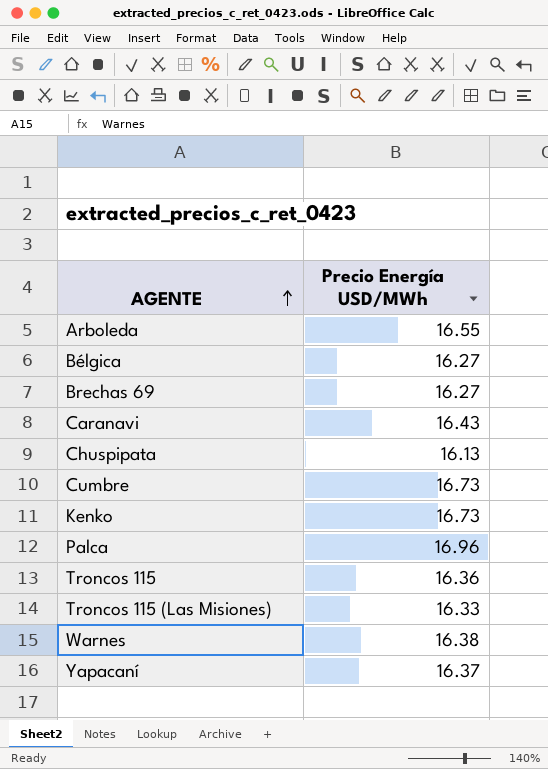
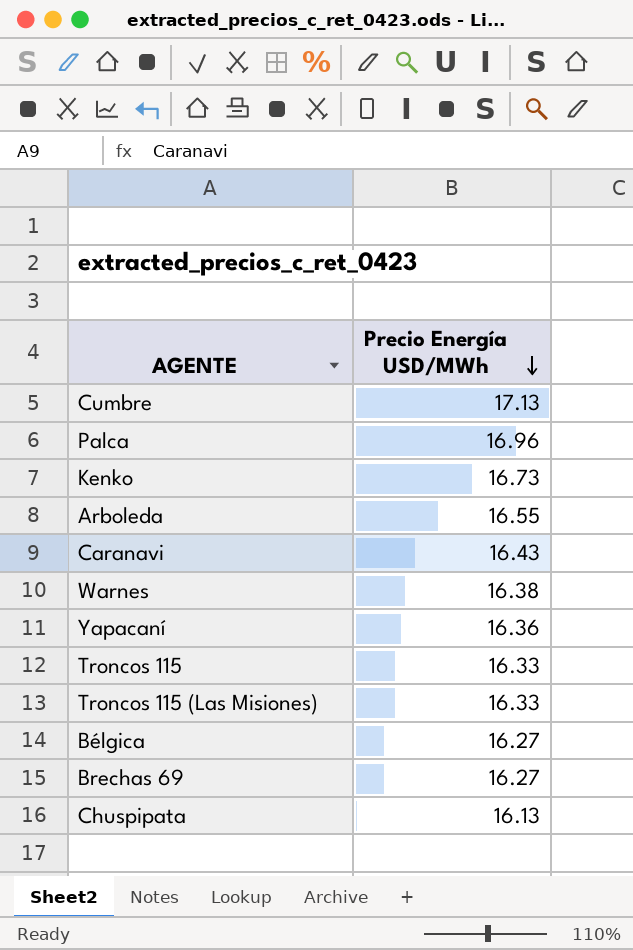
row order: AGENTE ascending -> Precio Energía USD/MWh descending
Cumbre | Precio Energía USD/MWh: 16.73 -> 17.13
Yapacaní | Precio Energía USD/MWh: 16.37 -> 16.36
Troncos 115 | Precio Energía USD/MWh: 16.36 -> 16.33

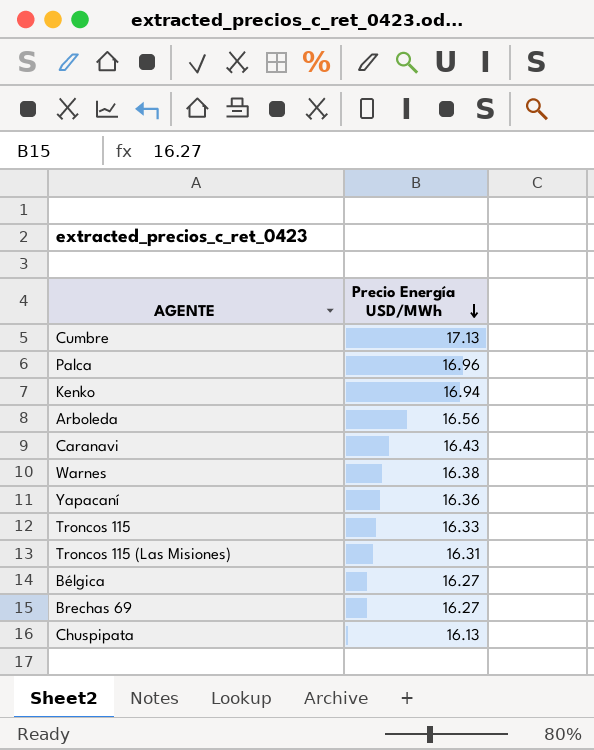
Kenko | Precio Energía USD/MWh: 16.73 -> 16.94
Arboleda | Precio Energía USD/MWh: 16.55 -> 16.56
Troncos 115 (Las Misiones) | Precio Energía USD/MWh: 16.33 -> 16.31

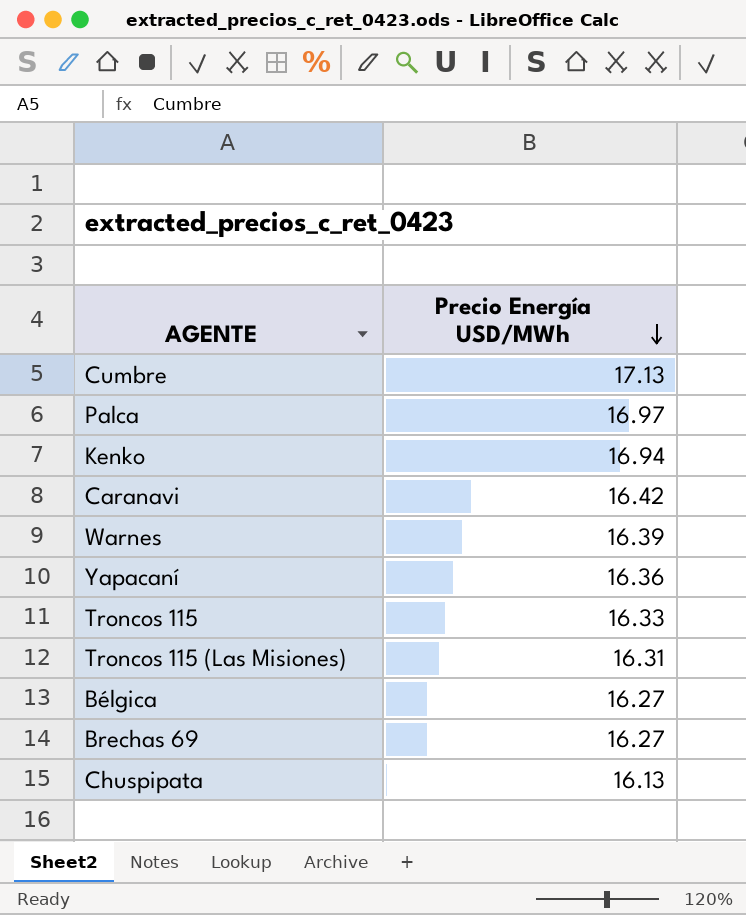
row Arboleda: 16.56 -> none
Palca | Precio Energía USD/MWh: 16.96 -> 16.97
Caranavi | Precio Energía USD/MWh: 16.43 -> 16.42
Warnes | Precio Energía USD/MWh: 16.38 -> 16.39

